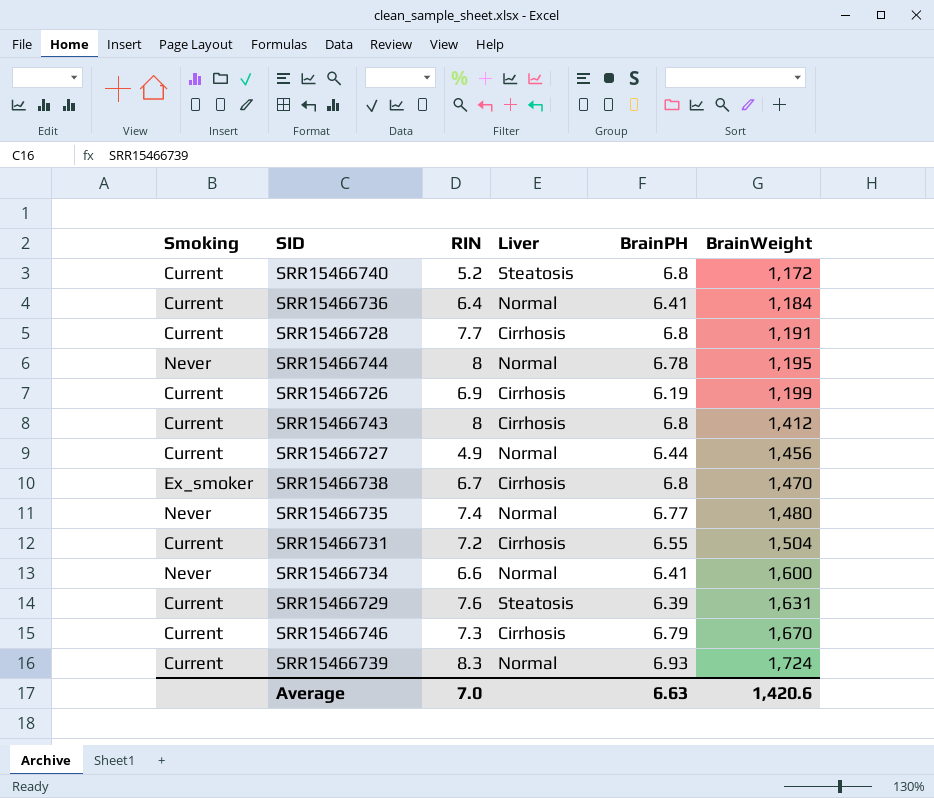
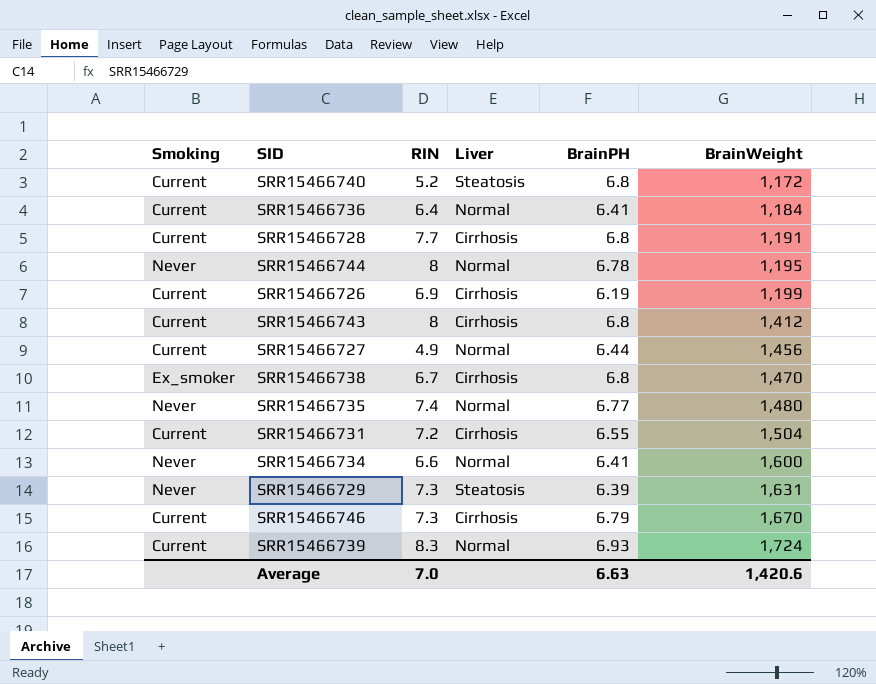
SRR15466729 | Smoking: Current -> Never
SRR15466729 | RIN: 7.6 -> 7.3

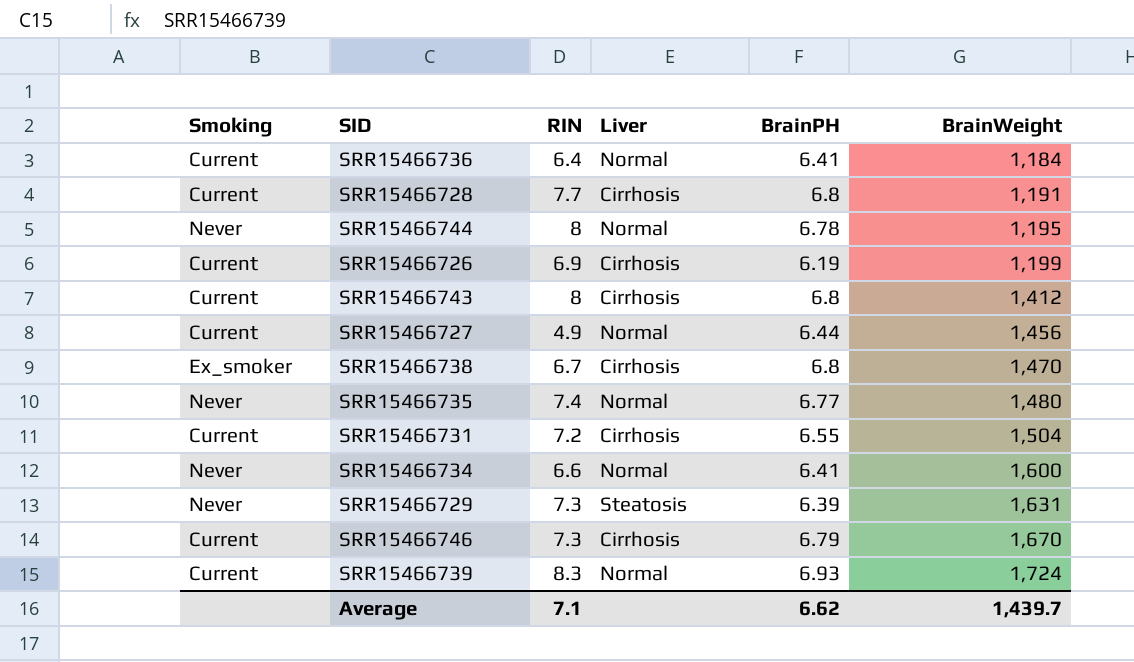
row SRR15466740: Current | 5.2 | Steatosis | 6.8 | 1,172 -> none
Average | RIN: 7.0 -> 7.1
Average | BrainPH: 6.63 -> 6.62
Average | BrainWeight: 1,420.6 -> 1,439.7

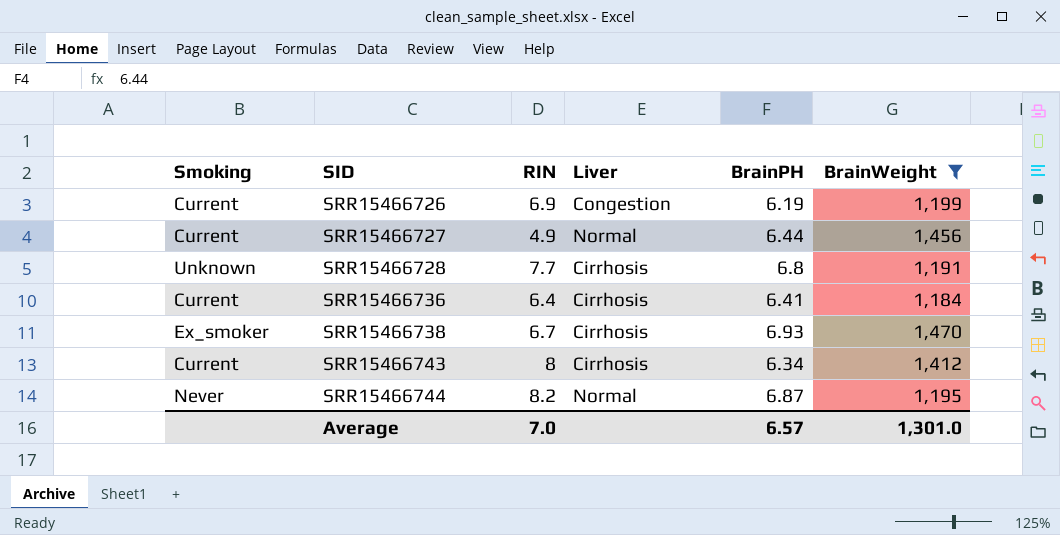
filter: none -> BrainWeight <= 1,470
row order: BrainWeight ascending -> SID ascending
SRR15466726 | Liver: Cirrhosis -> Congestion
SRR15466728 | Smoking: Current -> Unknown
SRR15466736 | Liver: Normal -> Cirrhosis
SRR15466738 | BrainPH: 6.8 -> 6.93
SRR15466743 | BrainPH: 6.8 -> 6.34
SRR15466744 | RIN: 8 -> 8.2
SRR15466744 | BrainPH: 6.78 -> 6.87
Average | RIN: 7.1 -> 7.0
Average | BrainPH: 6.62 -> 6.57
Average | BrainWeight: 1,439.7 -> 1,301.0

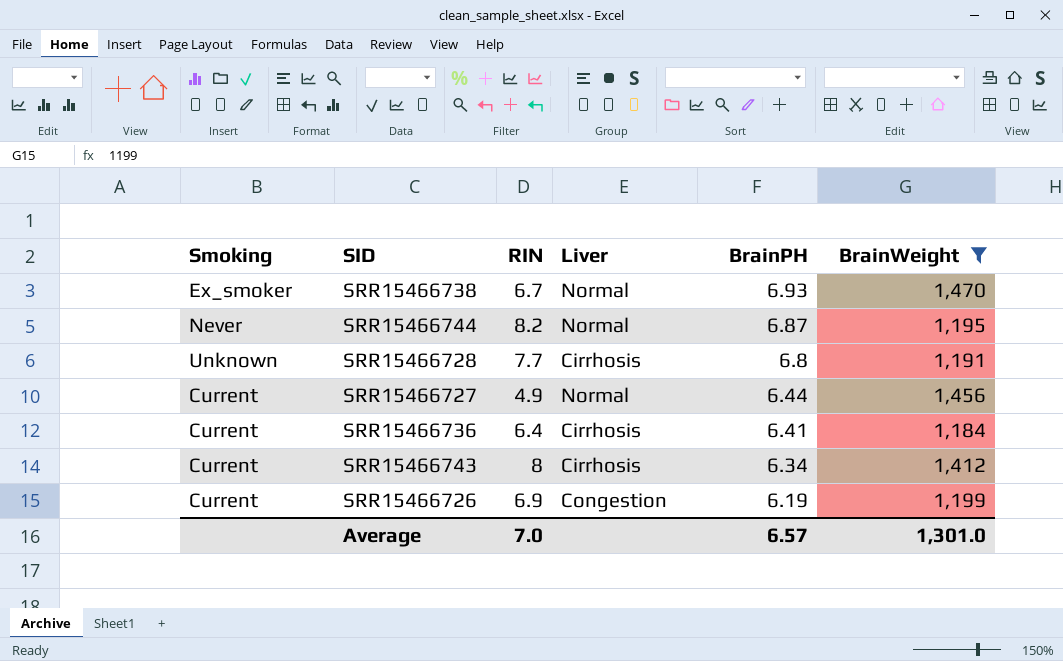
row order: SID ascending -> BrainPH descending
SRR15466738 | Liver: Cirrhosis -> Normal

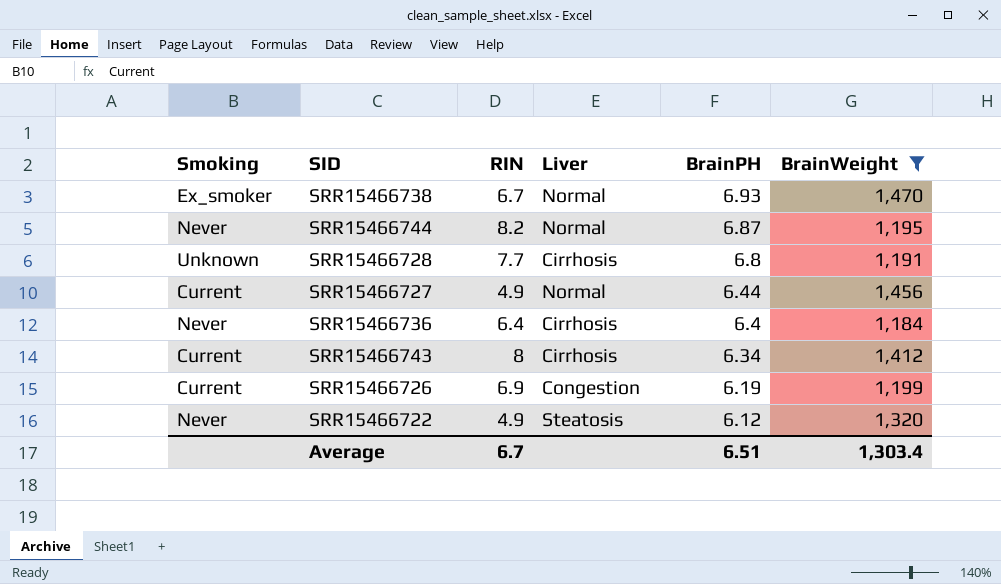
SRR15466736 | Smoking: Current -> Never
SRR15466736 | BrainPH: 6.41 -> 6.4
row SRR15466722: none -> Never | 4.9 | Steatosis | 6.12 | 1,320
Average | RIN: 7.0 -> 6.7
Average | BrainPH: 6.57 -> 6.51
Average | BrainWeight: 1,301.0 -> 1,303.4

